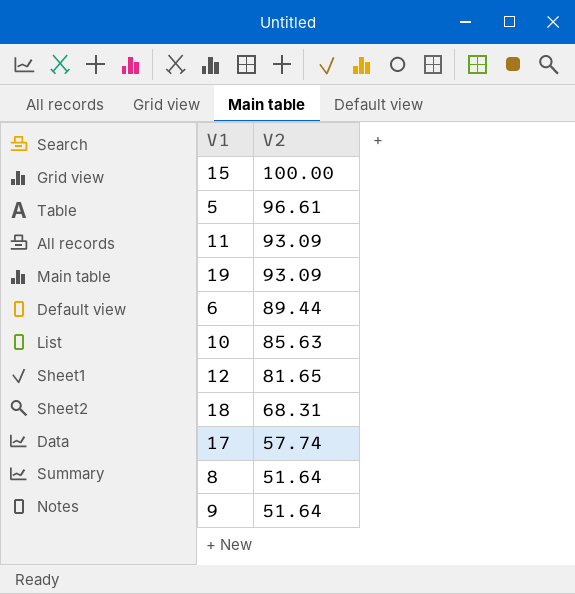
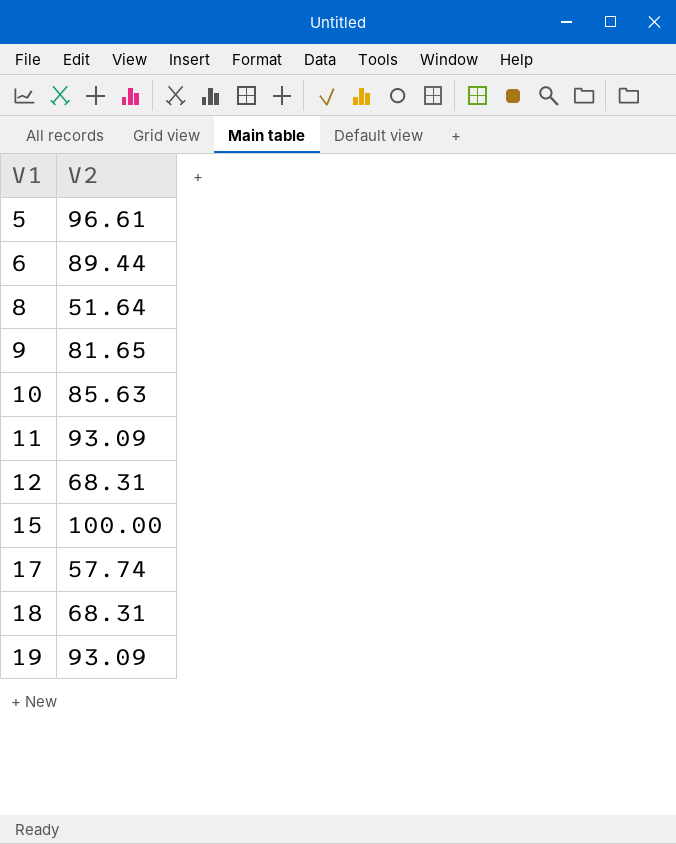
row order: V2 descending -> V1 ascending
9 | V2: 51.64 -> 81.65
12 | V2: 81.65 -> 68.31

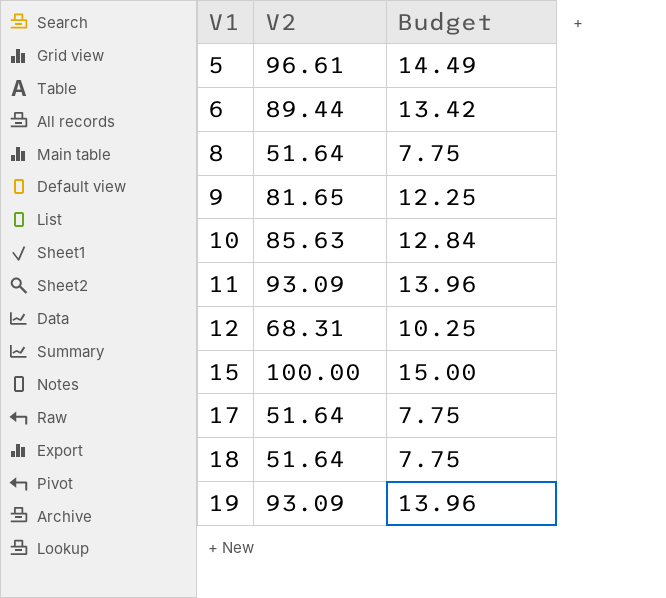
column Budget | formula: none -> [V2] * 0.15
17 | V2: 57.74 -> 51.64
18 | V2: 68.31 -> 51.64

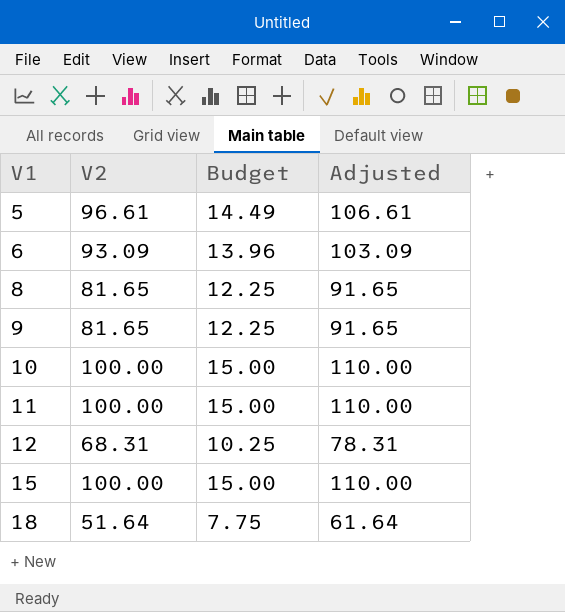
column Adjusted | formula: none -> [V2] + 10
row 17: 51.64 | 7.75 -> none
row 19: 93.09 | 13.96 -> none
6 | V2: 89.44 -> 93.09
6 | Budget: 13.42 -> 13.96
8 | V2: 51.64 -> 81.65
8 | Budget: 7.75 -> 12.25
10 | V2: 85.63 -> 100.00
10 | Budget: 12.84 -> 15.00
11 | V2: 93.09 -> 100.00
11 | Budget: 13.96 -> 15.00

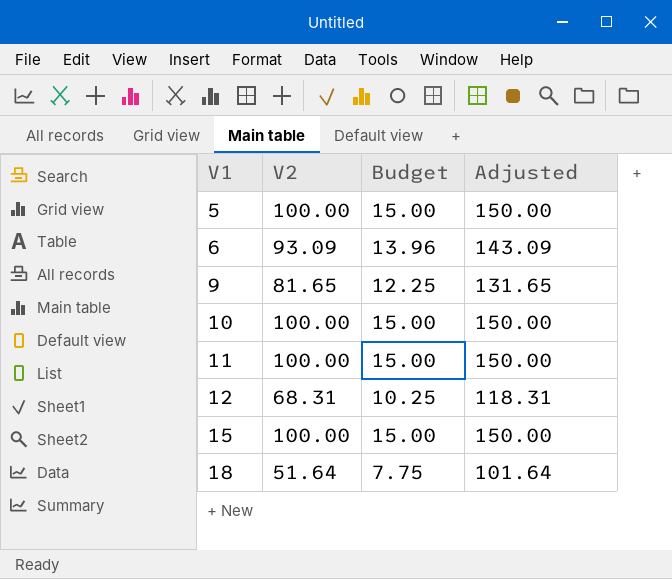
column Adjusted | formula: [V2] + 10 -> [V2] + 50
row 8: 81.65 | 12.25 | 91.65 -> none
5 | V2: 96.61 -> 100.00
5 | Budget: 14.49 -> 15.00

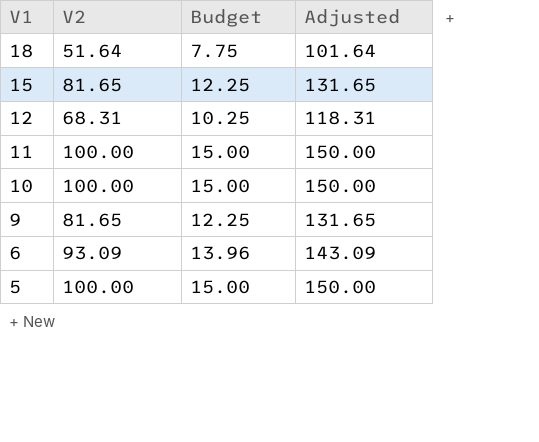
row order: V1 ascending -> V1 descending
15 | V2: 100.00 -> 81.65
15 | Budget: 15.00 -> 12.25
15 | Adjusted: 150.00 -> 131.65

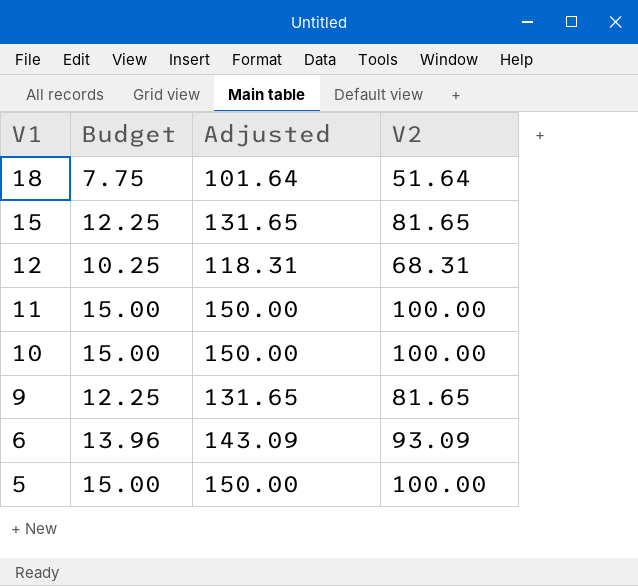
column V2 | position: 2 -> 4

